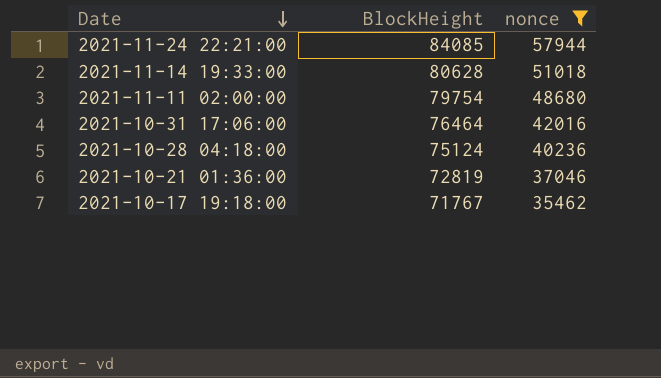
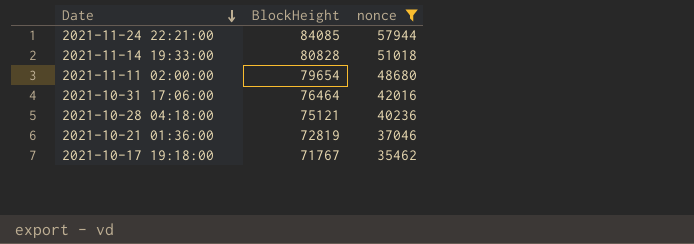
2021-11-14 19:33:00 | BlockHeight: 80628 -> 80828
2021-11-11 02:00:00 | BlockHeight: 79754 -> 79654
2021-10-28 04:18:00 | BlockHeight: 75124 -> 75121

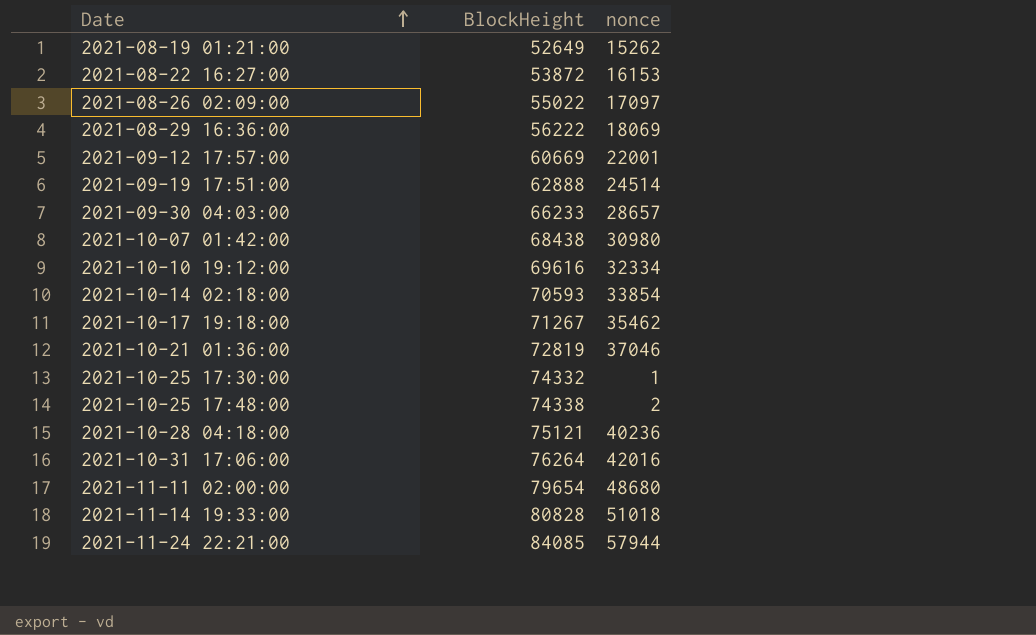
filter: nonce >= 35462 -> none
row order: Date descending -> Date ascending
2021-10-17 19:18:00 | BlockHeight: 71767 -> 71267
2021-10-31 17:06:00 | BlockHeight: 76464 -> 76264

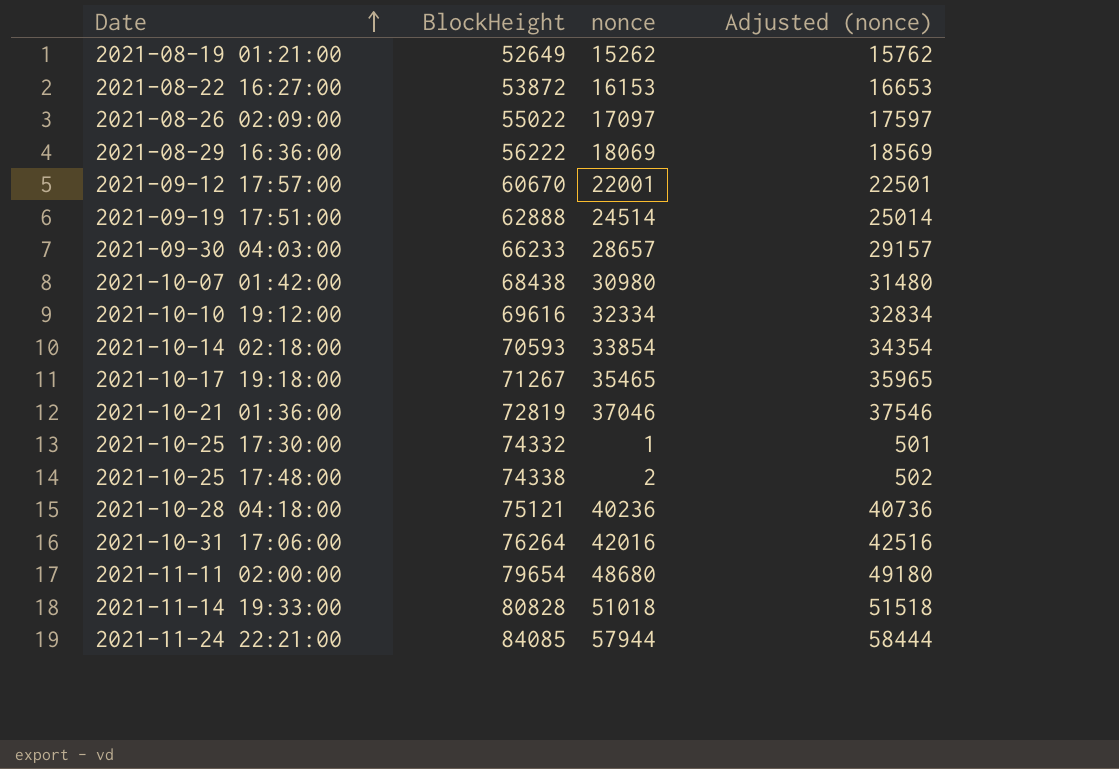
column Adjusted (nonce) | formula: none -> [nonce] + 500
2021-09-12 17:57:00 | BlockHeight: 60669 -> 60670
2021-10-17 19:18:00 | nonce: 35462 -> 35465

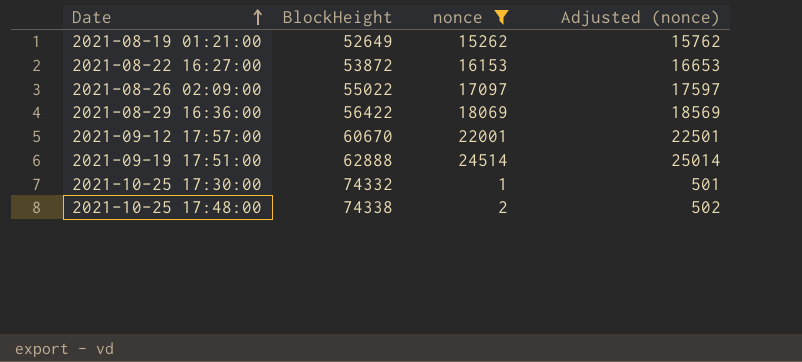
filter: none -> nonce <= 24514
2021-08-29 16:36:00 | BlockHeight: 56222 -> 56422

